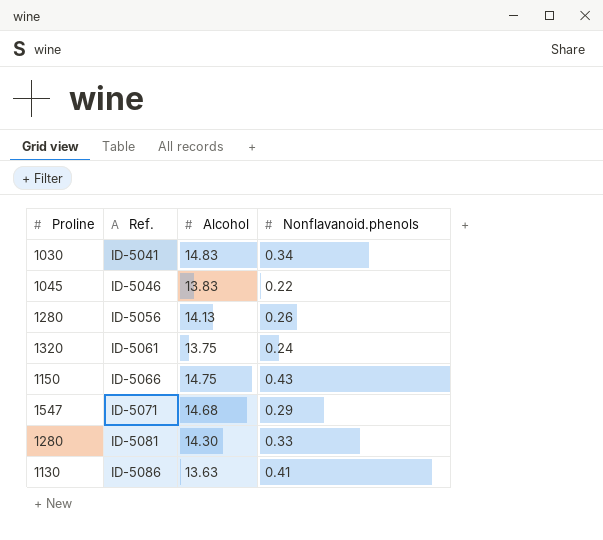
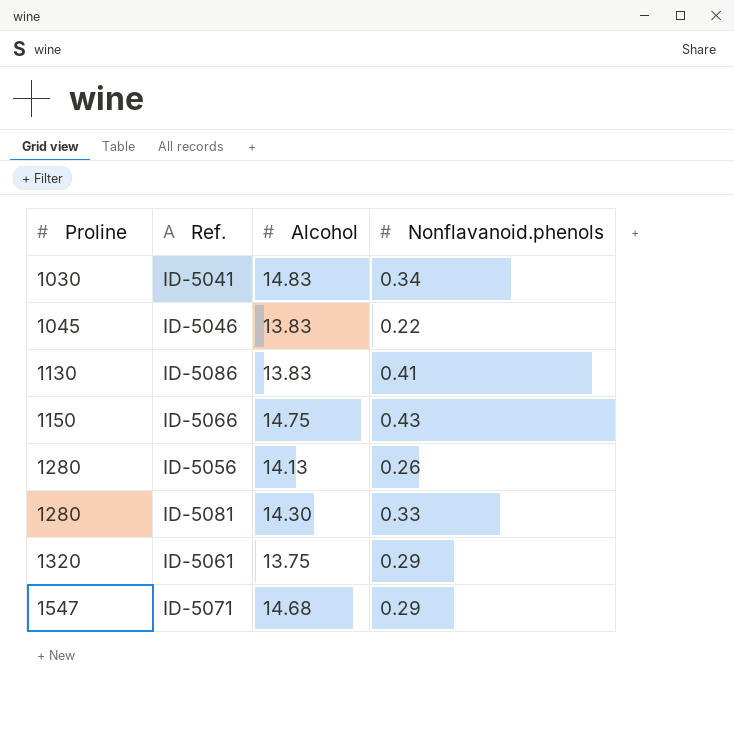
row order: Ref. ascending -> Proline ascending
ID-5086 | Alcohol: 13.63 -> 13.83
ID-5061 | Nonflavanoid.phenols: 0.24 -> 0.29

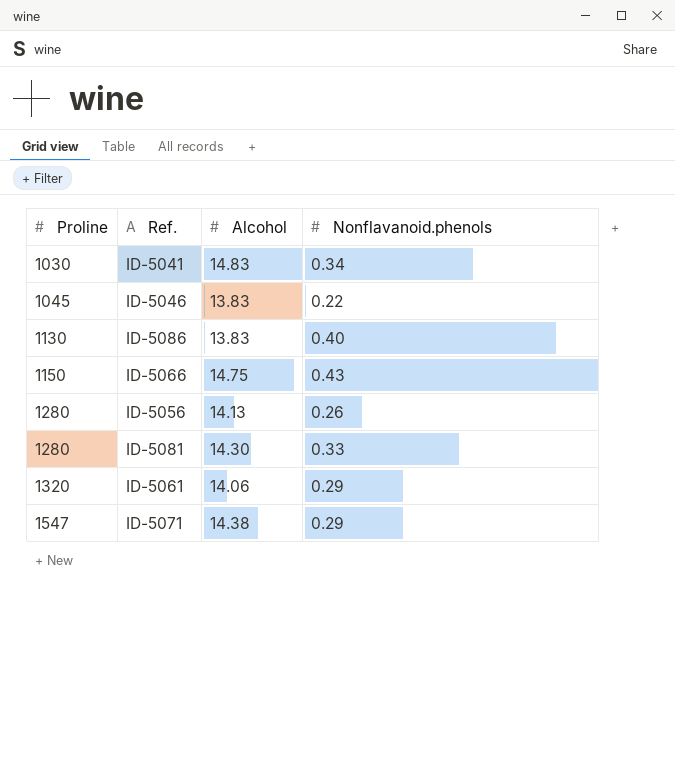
ID-5086 | Nonflavanoid.phenols: 0.41 -> 0.40
ID-5061 | Alcohol: 13.75 -> 14.06
ID-5071 | Alcohol: 14.68 -> 14.38

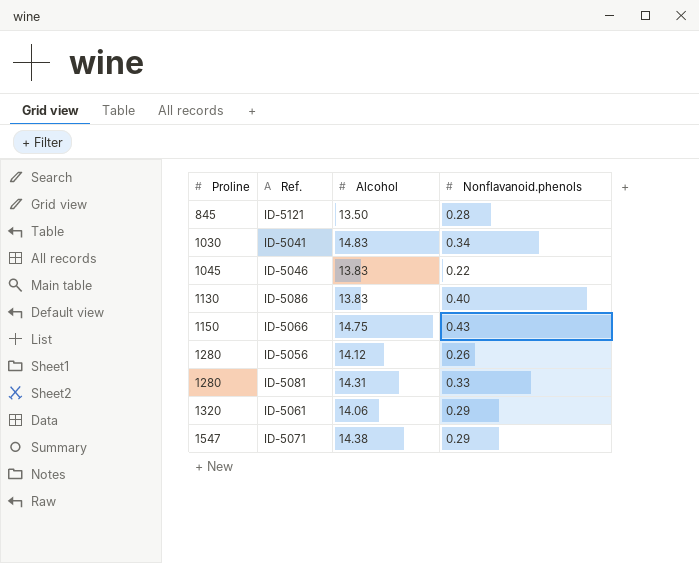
row ID-5121: none -> 845 | 13.50 | 0.28
ID-5056 | Alcohol: 14.13 -> 14.12
ID-5081 | Alcohol: 14.30 -> 14.31

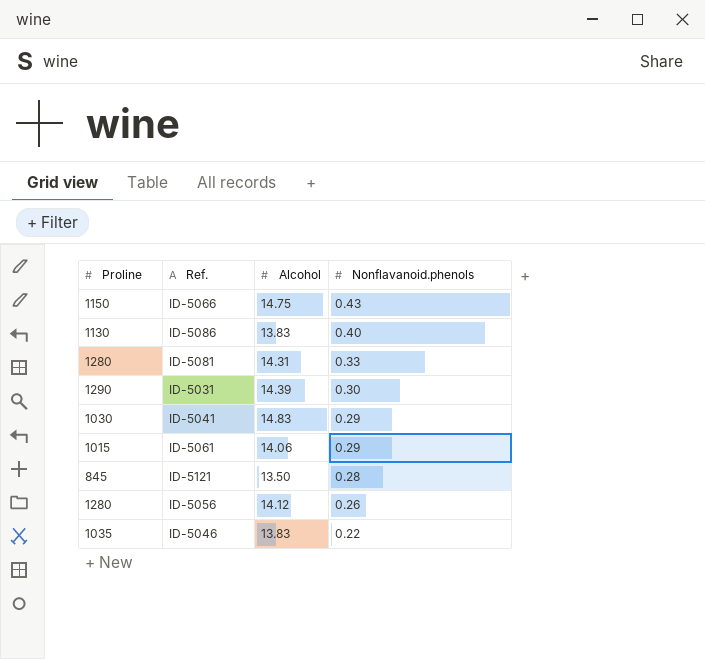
row order: Proline ascending -> Nonflavanoid.phenols descending
row ID-5071: 1547 | 14.38 | 0.29 -> none
row ID-5031: none -> 1290 | 14.39 | 0.30
ID-5041 | Nonflavanoid.phenols: 0.34 -> 0.29
ID-5061 | Proline: 1320 -> 1015
ID-5046 | Proline: 1045 -> 1035

